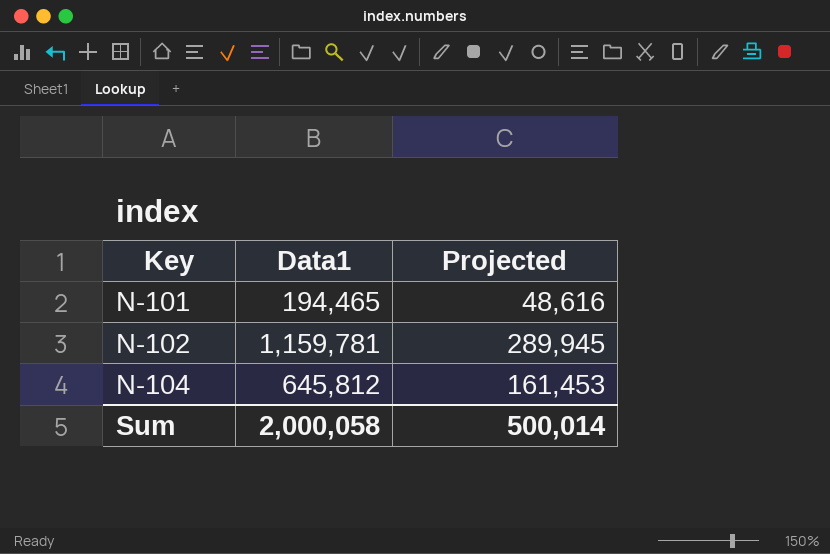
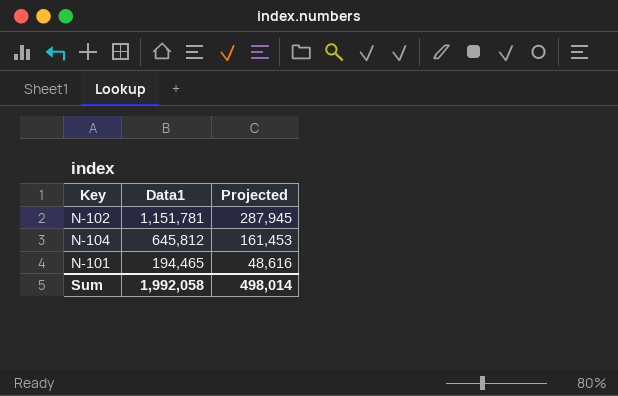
row order: Key ascending -> Data1 descending
N-102 | Data1: 1,159,781 -> 1,151,781
N-102 | Projected: 289,945 -> 287,945
Sum | Data1: 2,000,058 -> 1,992,058
Sum | Projected: 500,014 -> 498,014

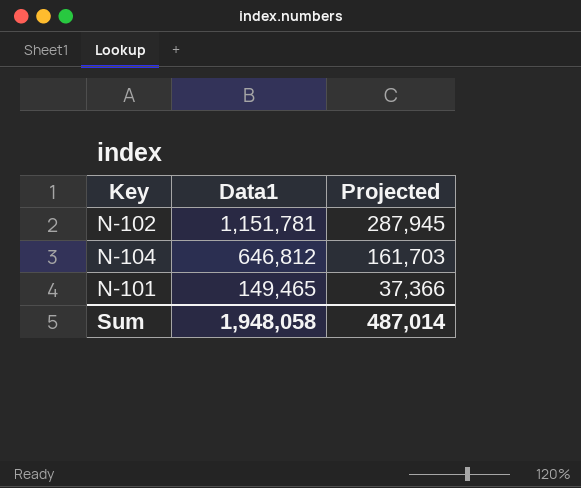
N-104 | Data1: 645,812 -> 646,812
N-104 | Projected: 161,453 -> 161,703
N-101 | Data1: 194,465 -> 149,465
N-101 | Projected: 48,616 -> 37,366
Sum | Data1: 1,992,058 -> 1,948,058
Sum | Projected: 498,014 -> 487,014

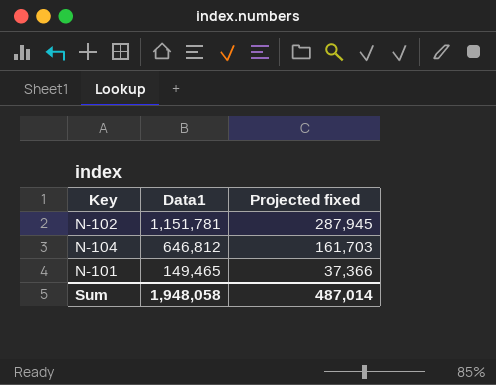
column name: Projected -> Projected fixed

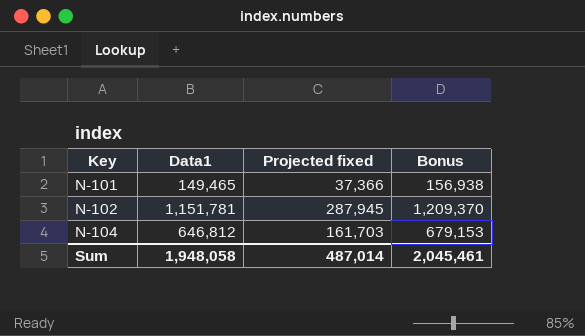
row order: Data1 descending -> Key ascending
column Bonus | formula: none -> [Data1] * 1.05

